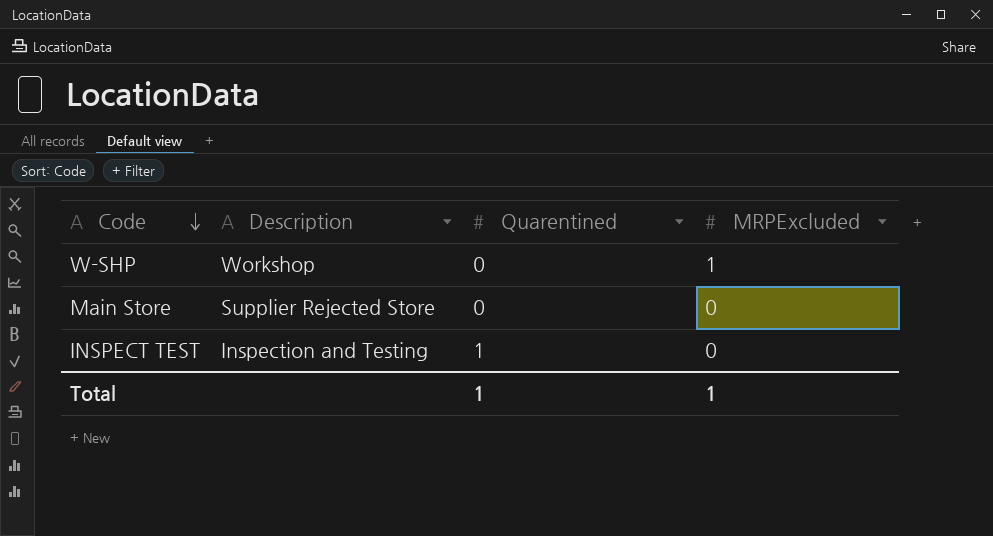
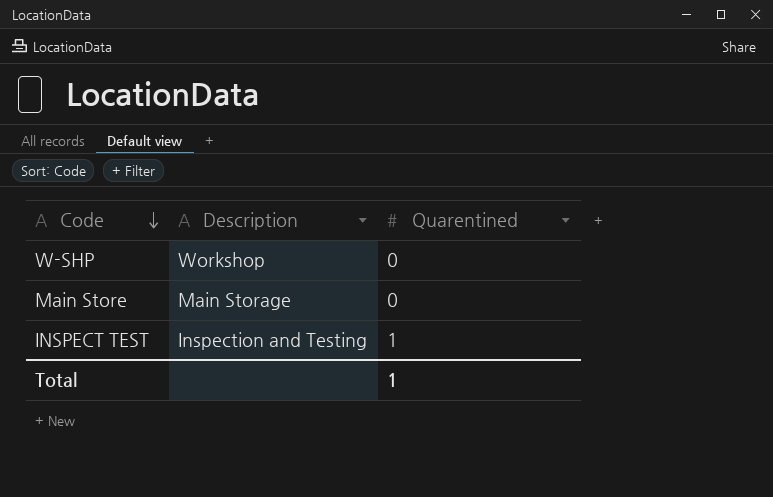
column MRPExcluded | position: 4 -> none
Main Store | Description: Supplier Rejected Store -> Main Storage

